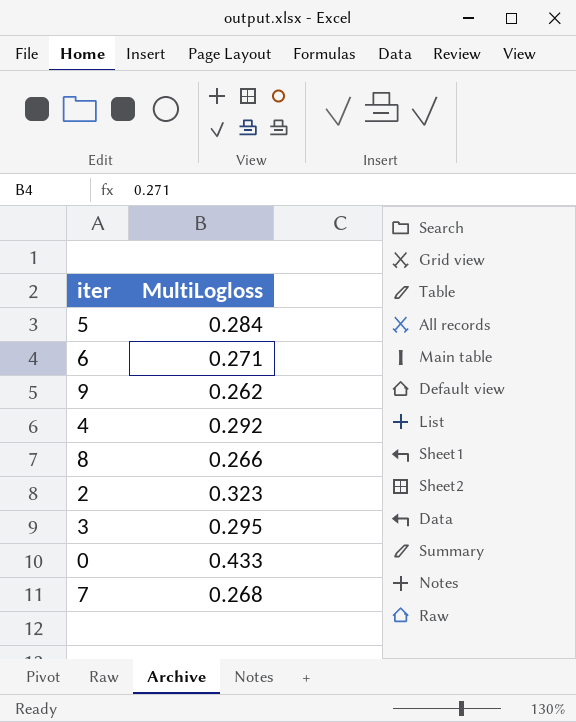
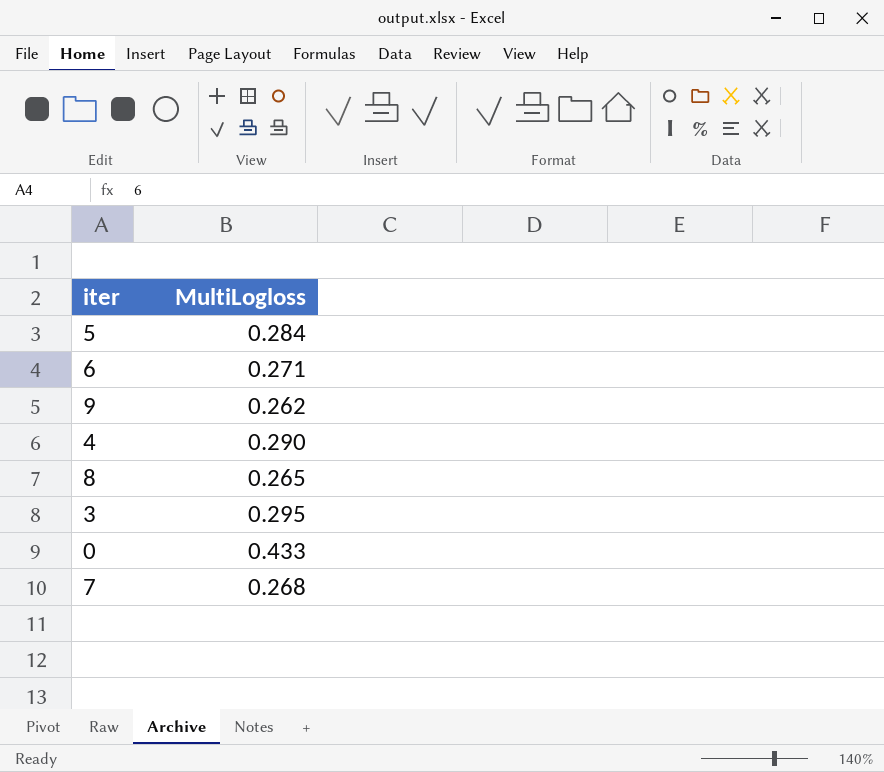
row 2: 0.323 -> none
4 | MultiLogloss: 0.292 -> 0.290
8 | MultiLogloss: 0.266 -> 0.265

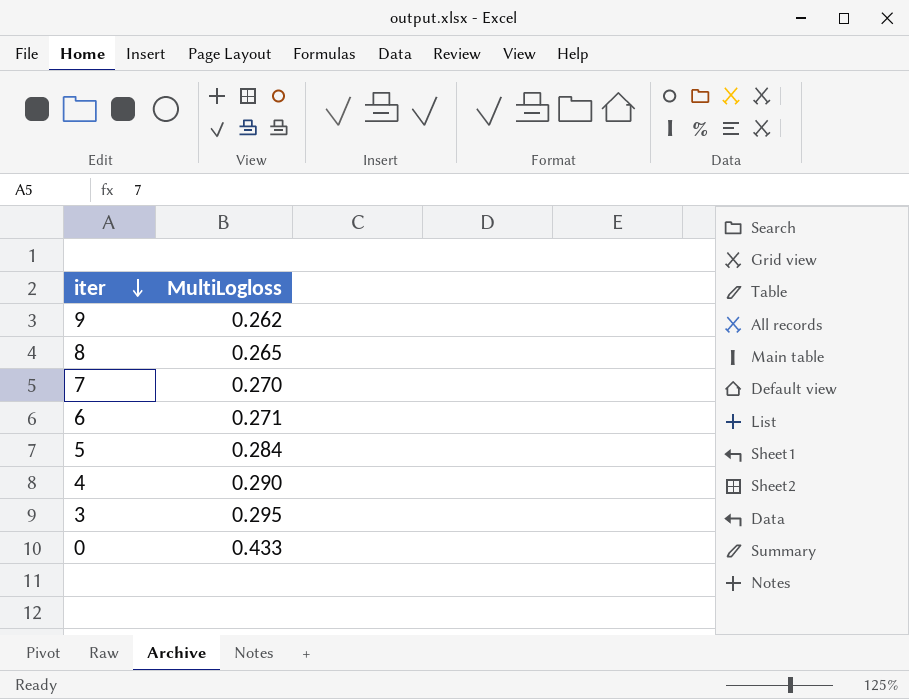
row order: none -> iter descending
7 | MultiLogloss: 0.268 -> 0.270

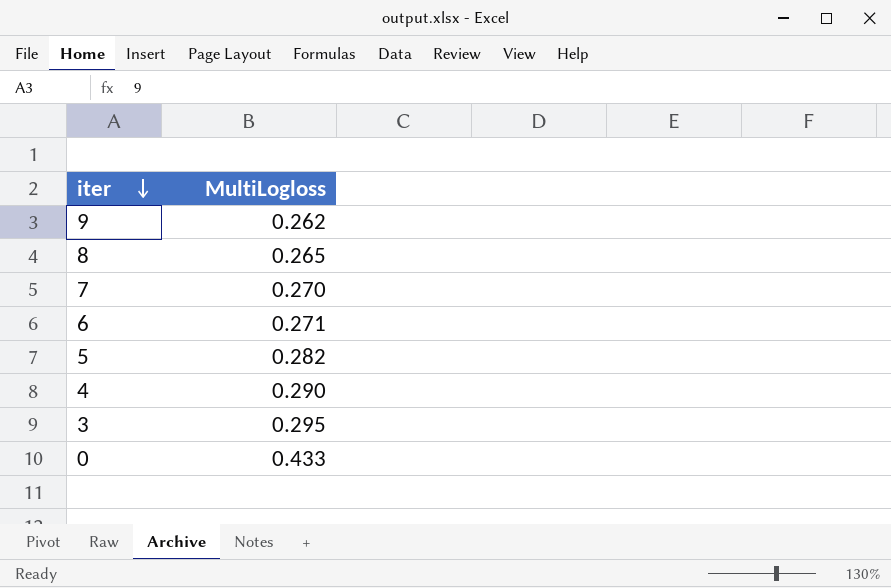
5 | MultiLogloss: 0.284 -> 0.282

